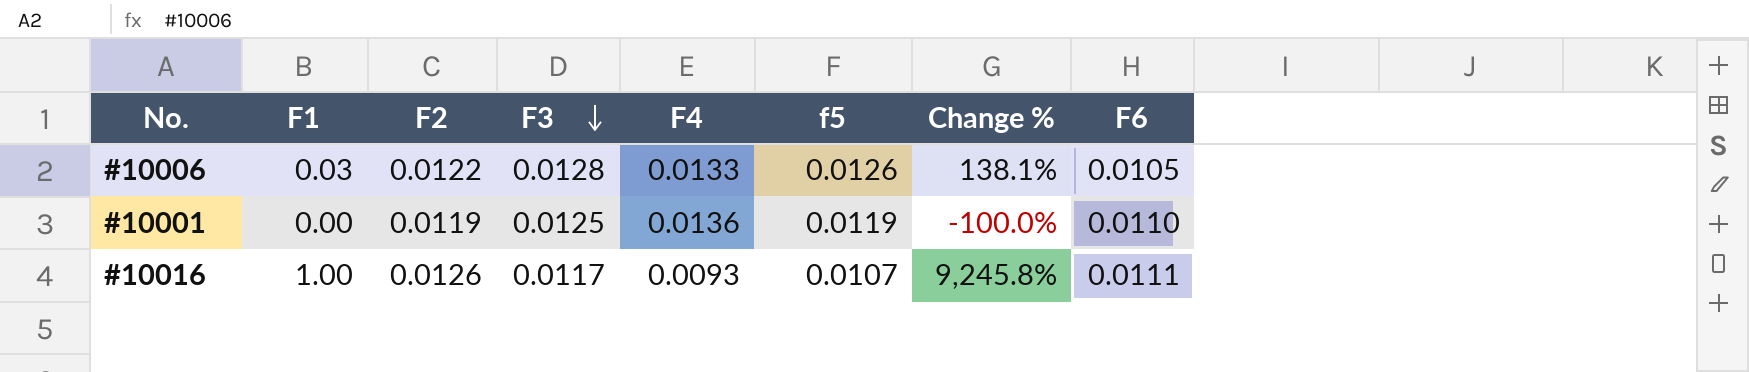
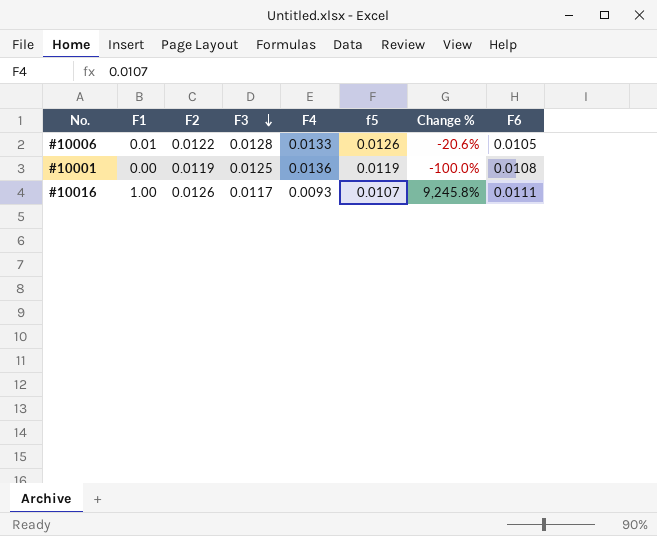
#10006 | F1: 0.03 -> 0.01
#10006 | Change %: 138.1% -> -20.6%
#10001 | F6: 0.0110 -> 0.0108

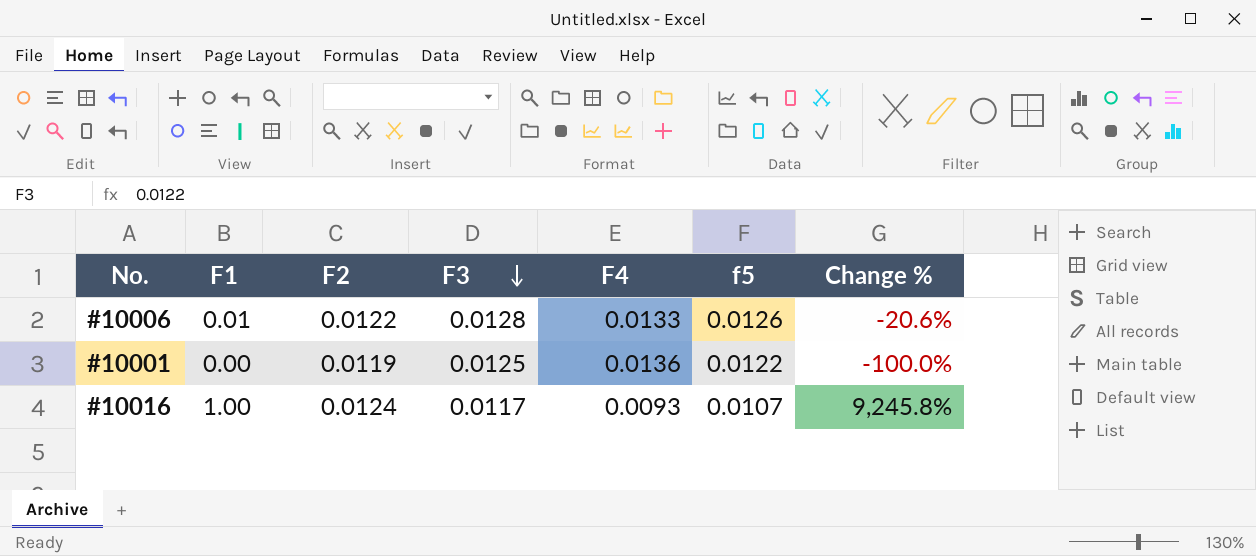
column F6 | position: 8 -> none
#10001 | f5: 0.0119 -> 0.0122
#10016 | F2: 0.0126 -> 0.0124

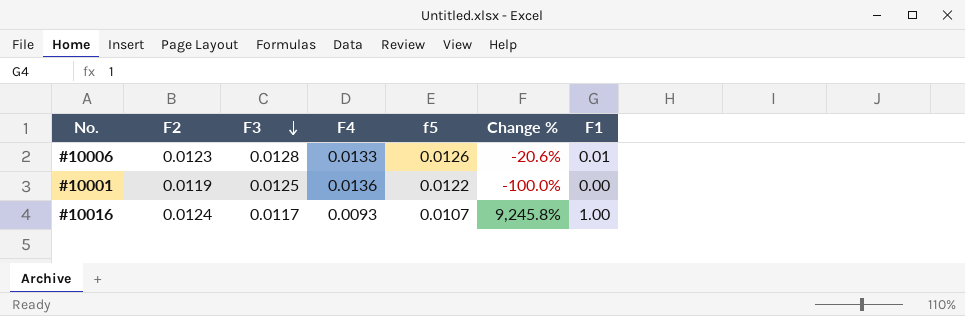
column F1 | position: 2 -> 7
#10006 | F2: 0.0122 -> 0.0123

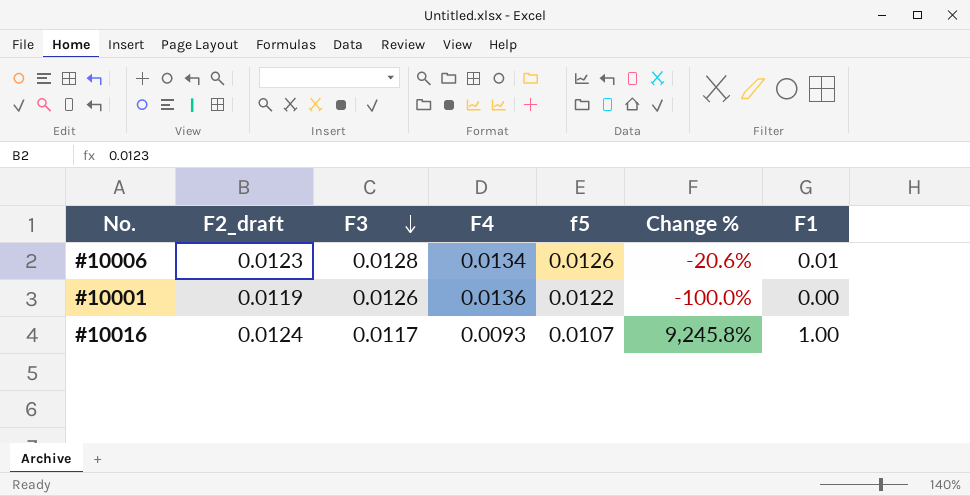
column name: F2 -> F2_draft
#10006 | F4: 0.0133 -> 0.0134
#10001 | F3: 0.0125 -> 0.0126

